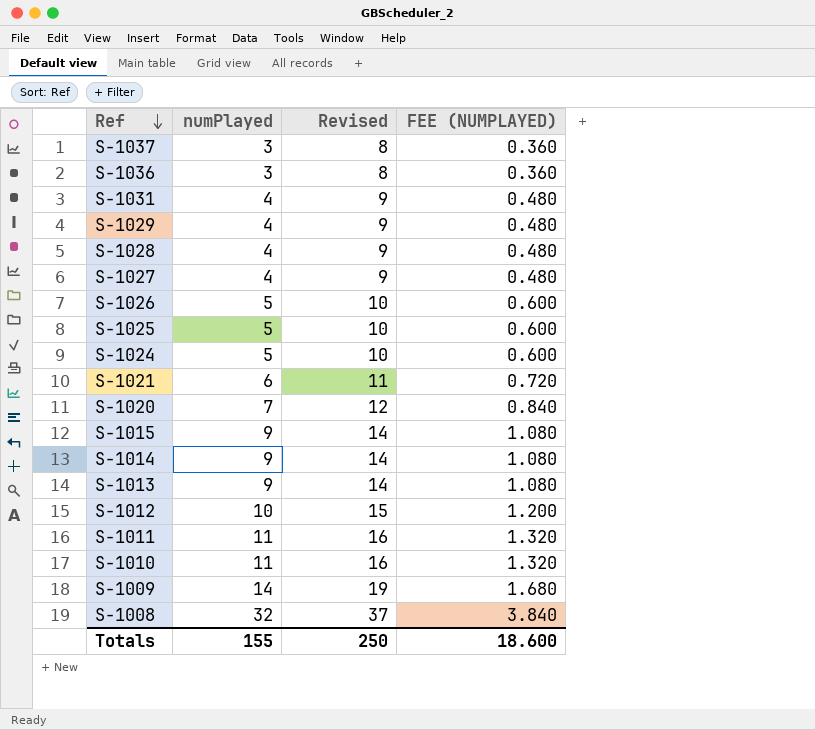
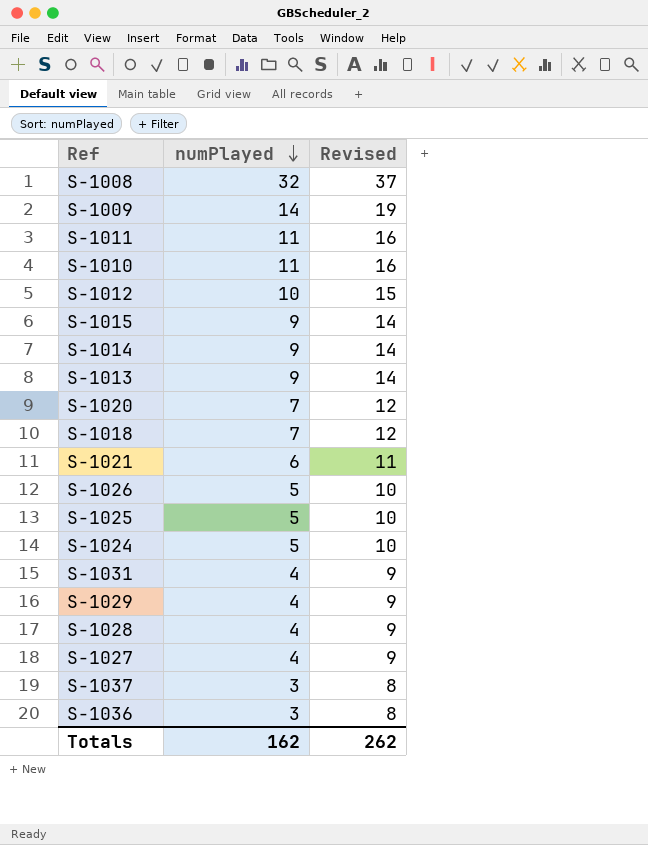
row order: Ref descending -> numPlayed descending
column FEE (NUMPLAYED) | formula: [numPlayed] * 0.12 -> none
row S-1018: none -> 7 | 12
Totals | numPlayed: 155 -> 162
Totals | Revised: 250 -> 262

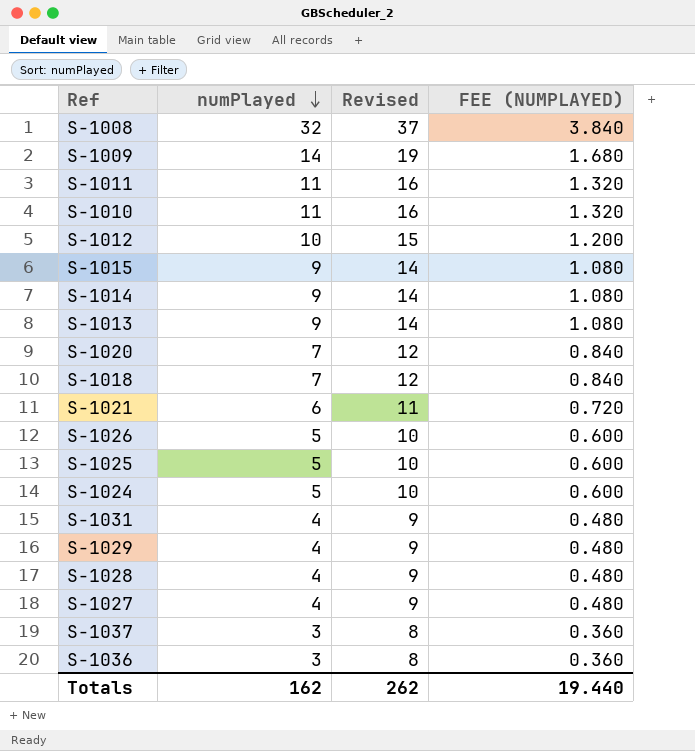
column FEE (NUMPLAYED) | formula: none -> [numPlayed] * 0.12

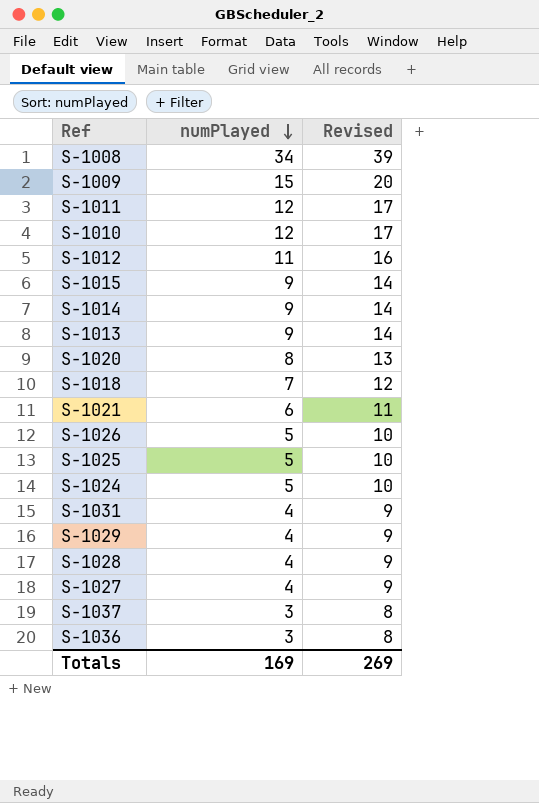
column FEE (NUMPLAYED) | formula: [numPlayed] * 0.12 -> none
S-1008 | numPlayed: 32 -> 34
S-1008 | Revised: 37 -> 39
S-1009 | numPlayed: 14 -> 15
S-1009 | Revised: 19 -> 20
S-1011 | numPlayed: 11 -> 12
S-1011 | Revised: 16 -> 17
S-1010 | numPlayed: 11 -> 12
S-1010 | Revised: 16 -> 17
S-1012 | numPlayed: 10 -> 11
S-1012 | Revised: 15 -> 16
S-1020 | numPlayed: 7 -> 8
S-1020 | Revised: 12 -> 13
Totals | numPlayed: 162 -> 169
Totals | Revised: 262 -> 269

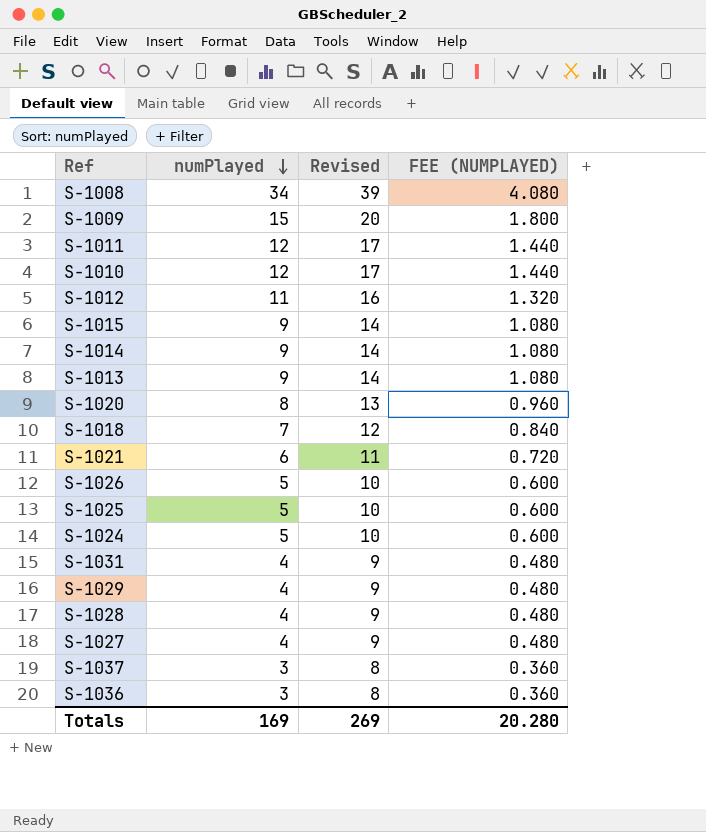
column FEE (NUMPLAYED) | formula: none -> [numPlayed] * 0.12

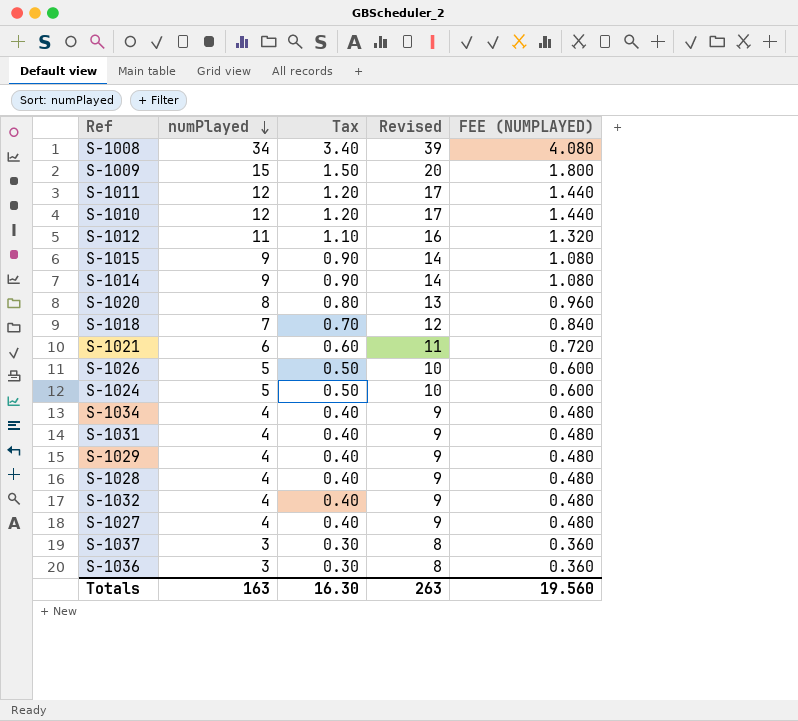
column Tax | formula: none -> [numPlayed] * 0.1
row S-1013: 9 | 14 | 1.080 -> none
row S-1025: 5 | 10 | 0.600 -> none
row S-1034: none -> 4 | 0.40 | 9 | 0.480
row S-1032: none -> 4 | 0.40 | 9 | 0.480
Totals | numPlayed: 169 -> 163
Totals | Revised: 269 -> 263
Totals | FEE (NUMPLAYED): 20.280 -> 19.560

